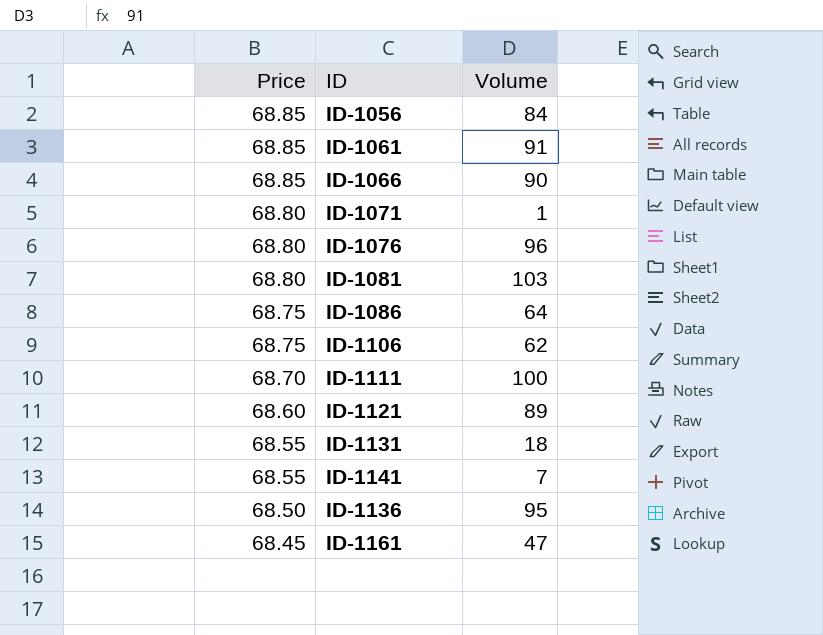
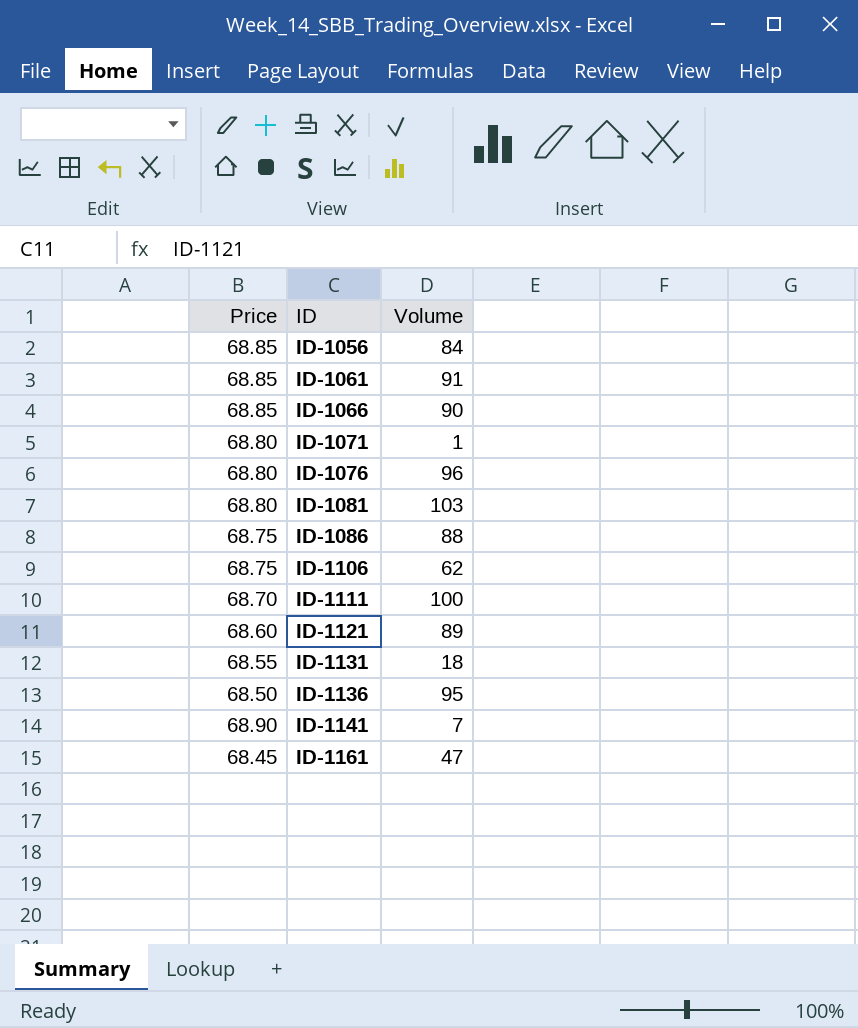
row order: Price descending -> ID ascending
ID-1086 | Volume: 64 -> 88
ID-1141 | Price: 68.55 -> 68.90

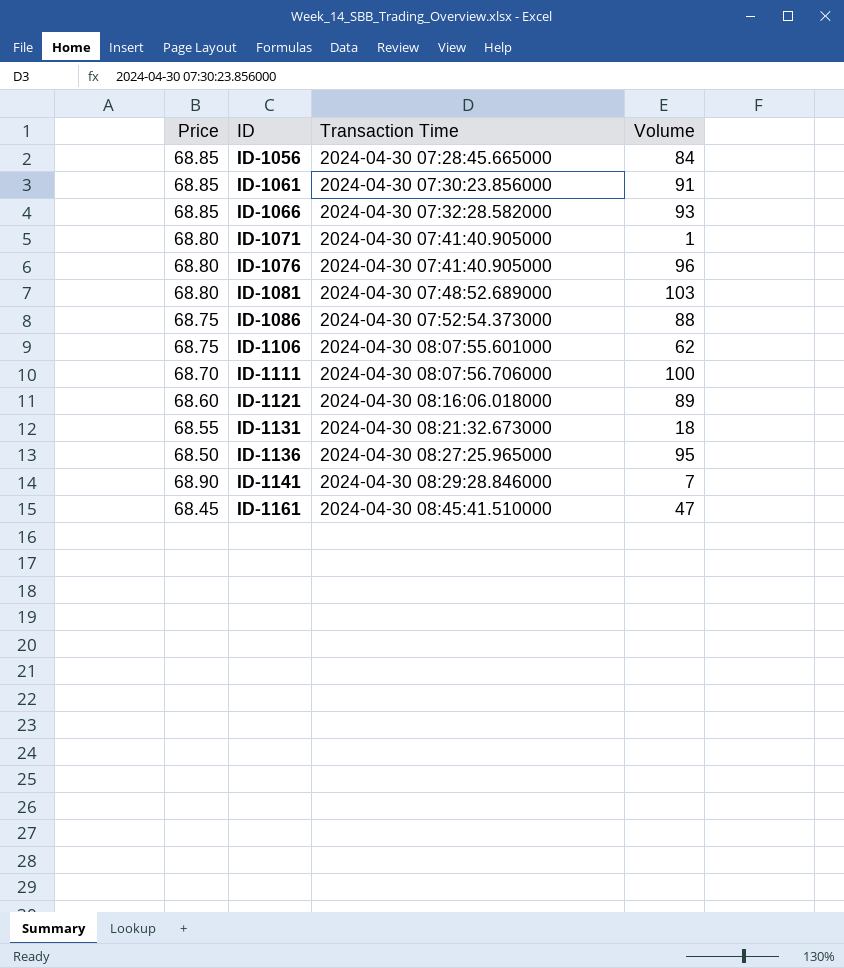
column Transaction Time | position: none -> 3
ID-1066 | Volume: 90 -> 93

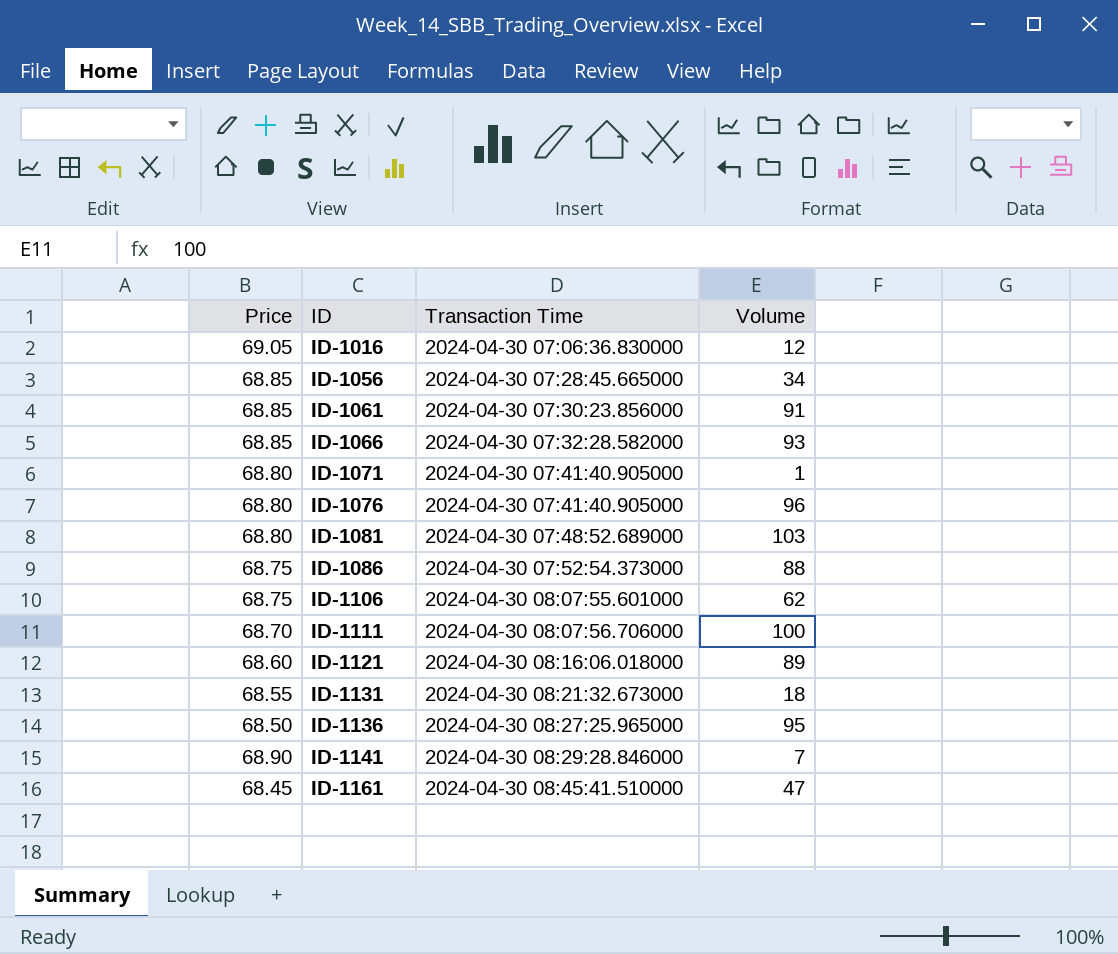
row ID-1016: none -> 69.05 | 2024-04-30 07:06:36.830000 | 12
ID-1056 | Volume: 84 -> 34

